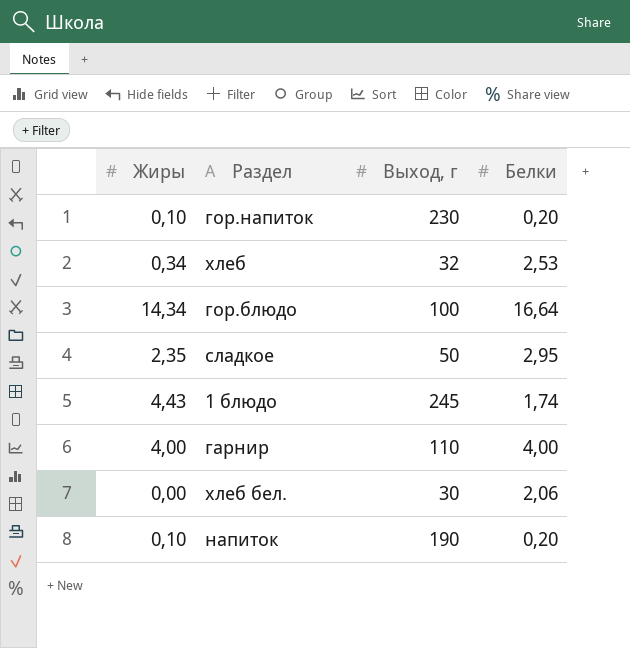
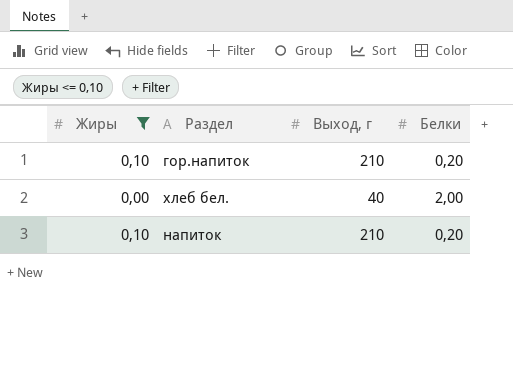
filter: none -> Жиры <= 0,10
гор.напиток | Выход, г: 230 -> 210
хлеб бел. | Выход, г: 30 -> 40
хлеб бел. | Белки: 2,06 -> 2,00
напиток | Выход, г: 190 -> 210

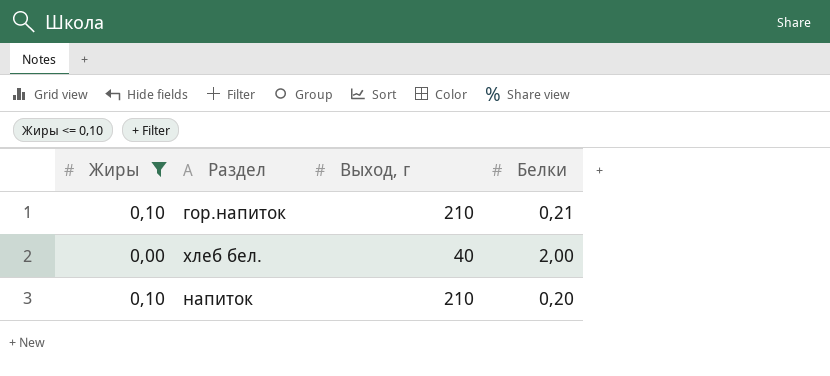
гор.напиток | Белки: 0,20 -> 0,21

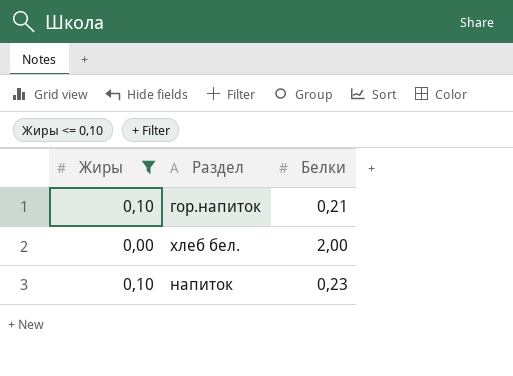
column Выход, г | position: 3 -> none
напиток | Белки: 0,20 -> 0,23

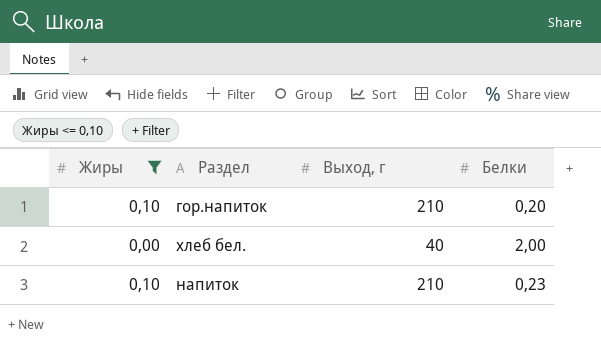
column Выход, г | position: none -> 3
гор.напиток | Белки: 0,21 -> 0,20

